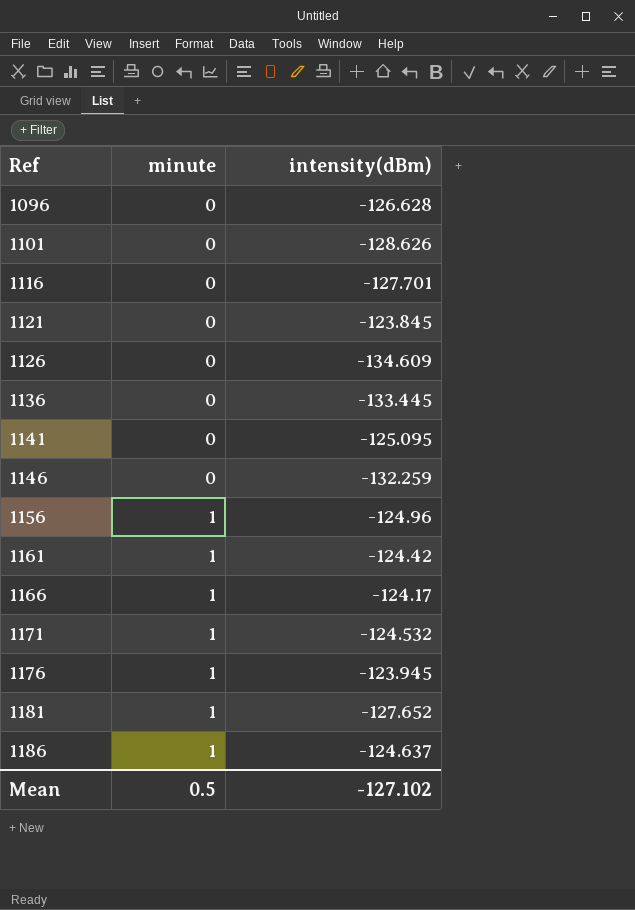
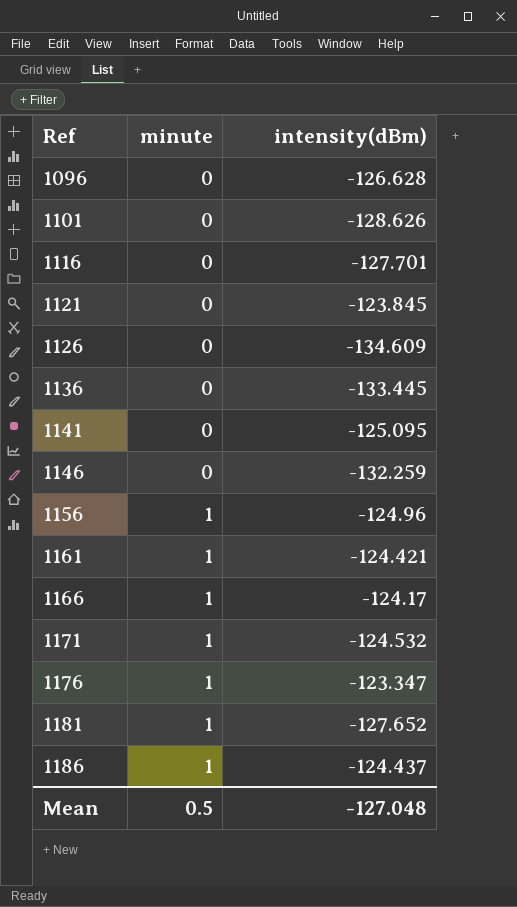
1161 | intensity(dBm): -124.42 -> -124.421
1176 | intensity(dBm): -123.945 -> -123.347
1186 | intensity(dBm): -124.637 -> -124.437
Mean | intensity(dBm): -127.102 -> -127.048

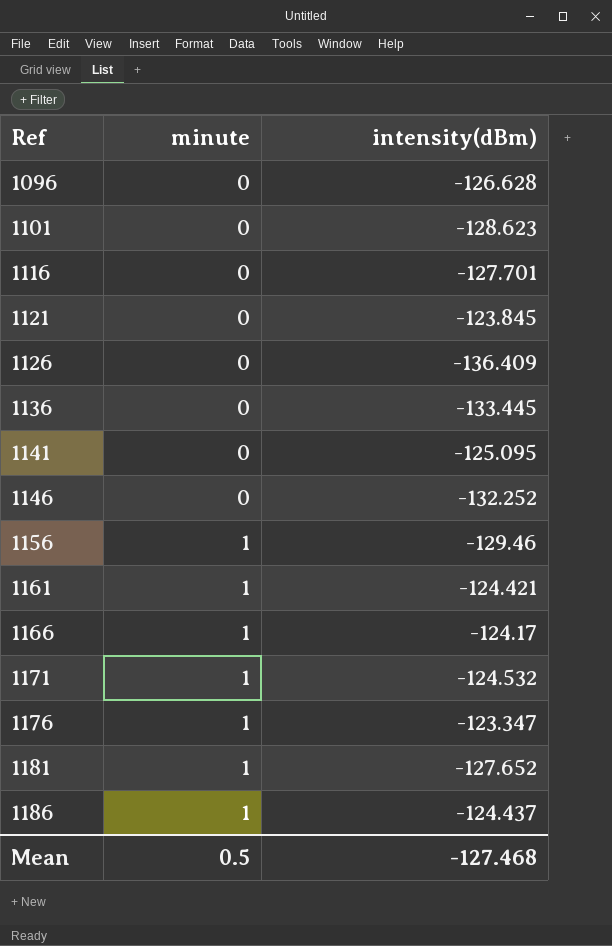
1101 | intensity(dBm): -128.626 -> -128.623
1126 | intensity(dBm): -134.609 -> -136.409
1146 | intensity(dBm): -132.259 -> -132.252
1156 | intensity(dBm): -124.96 -> -129.46
Mean | intensity(dBm): -127.048 -> -127.468

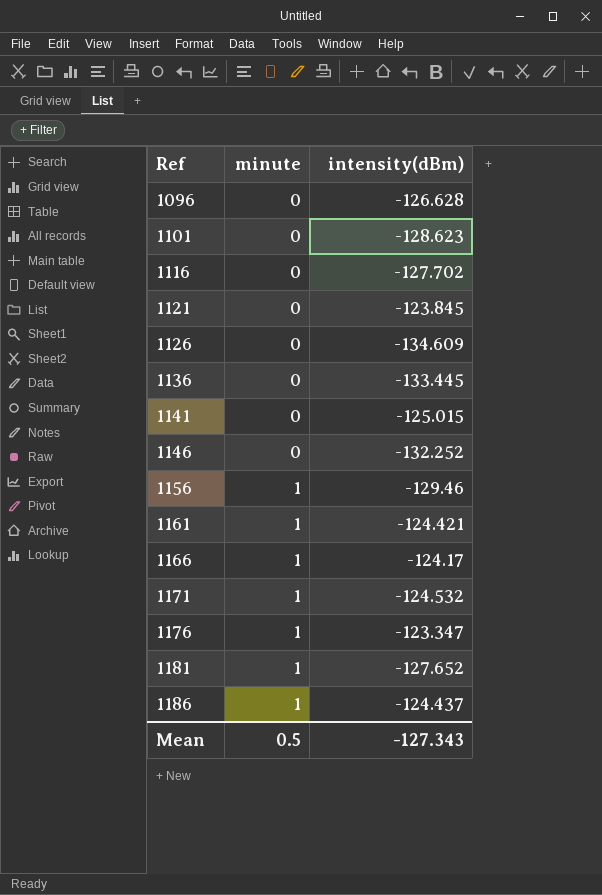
1116 | intensity(dBm): -127.701 -> -127.702
1126 | intensity(dBm): -136.409 -> -134.609
1141 | intensity(dBm): -125.095 -> -125.015
Mean | intensity(dBm): -127.468 -> -127.343

